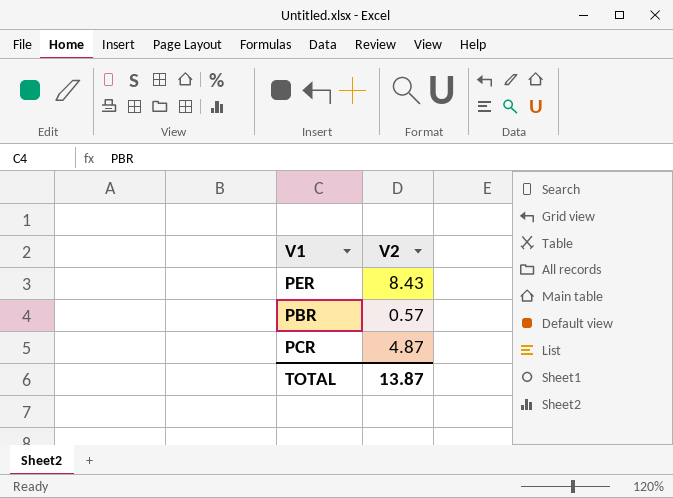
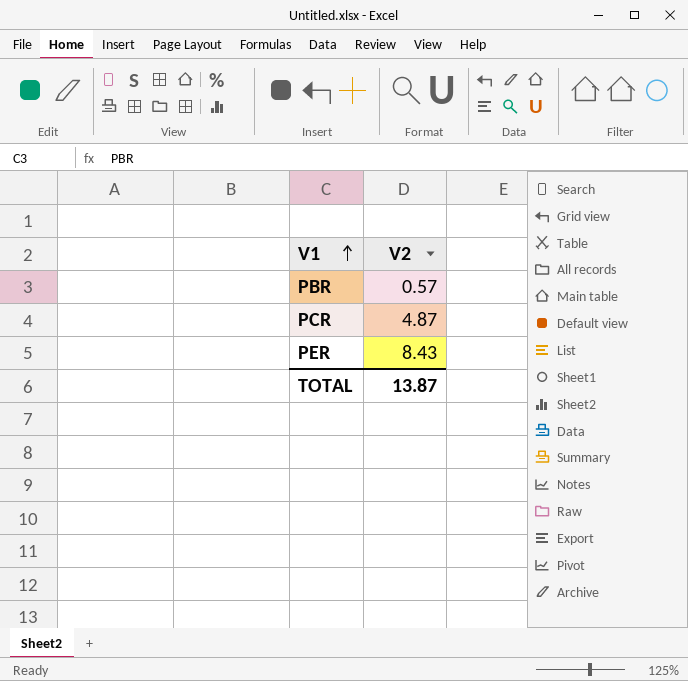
row order: none -> V1 ascending

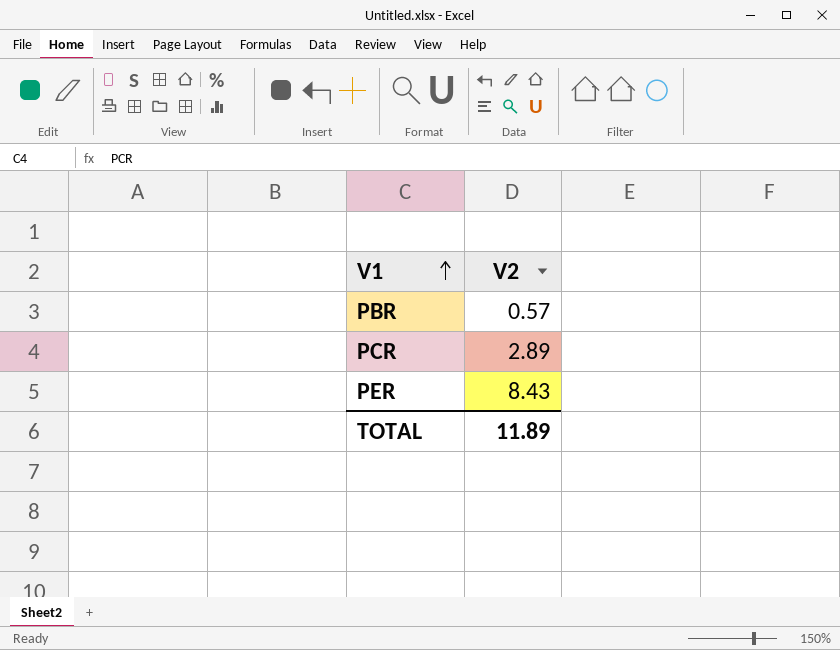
PCR | V2: 4.87 -> 2.89
TOTAL | V2: 13.87 -> 11.89

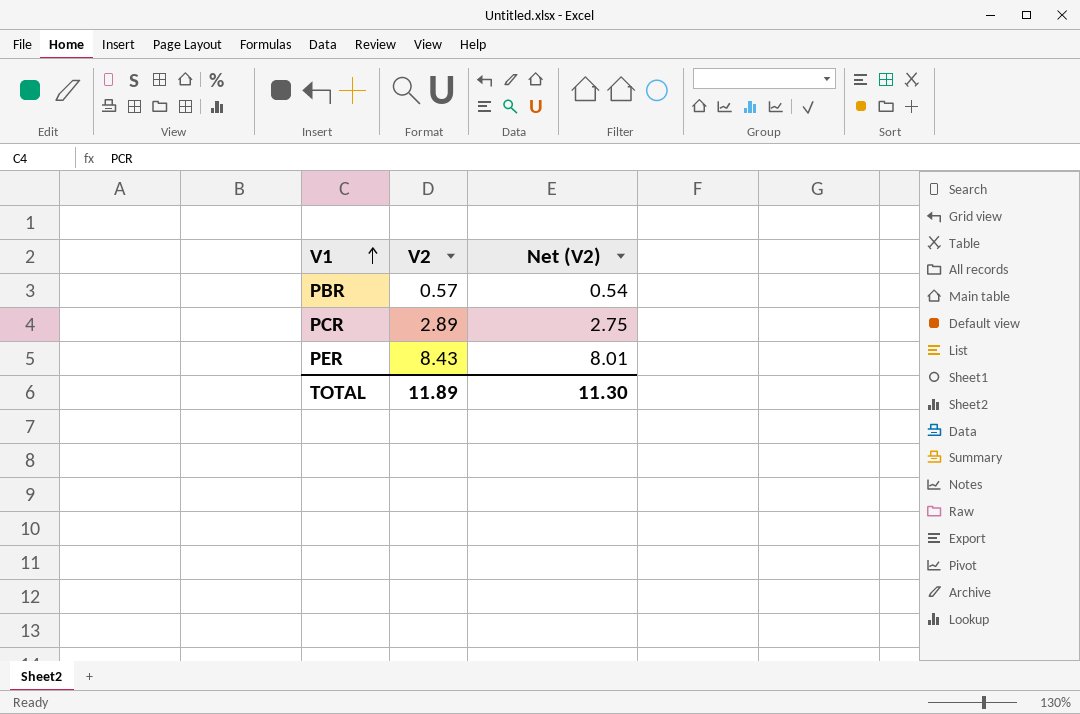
column Net (V2) | formula: none -> [V2] * 0.95

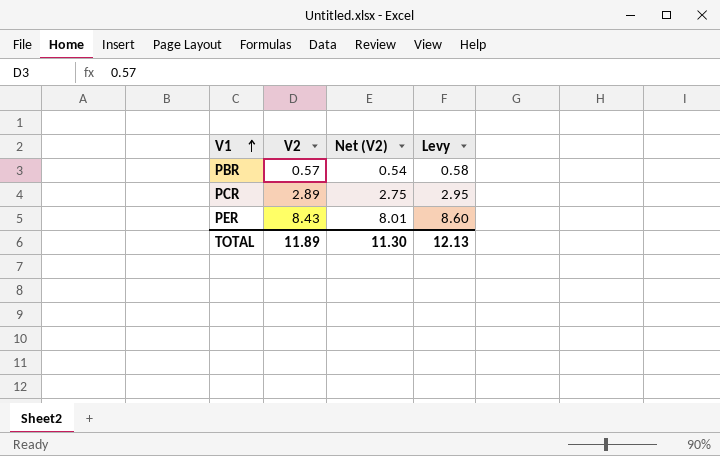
column Levy | formula: none -> [V2] * 1.02

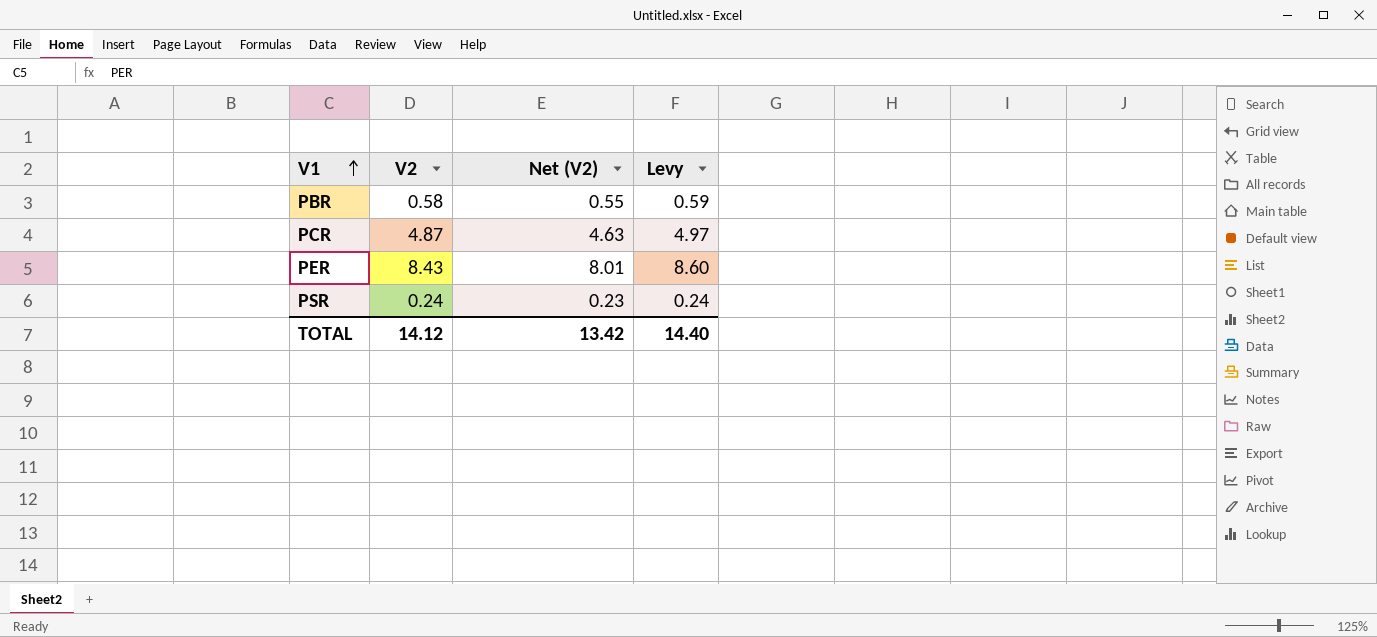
PBR | V2: 0.57 -> 0.58
PBR | Net (V2): 0.54 -> 0.55
PBR | Levy: 0.58 -> 0.59
PCR | V2: 2.89 -> 4.87
PCR | Net (V2): 2.75 -> 4.63
PCR | Levy: 2.95 -> 4.97
row PSR: none -> 0.24 | 0.23 | 0.24
TOTAL | V2: 11.89 -> 14.12
TOTAL | Net (V2): 11.30 -> 13.42
TOTAL | Levy: 12.13 -> 14.40

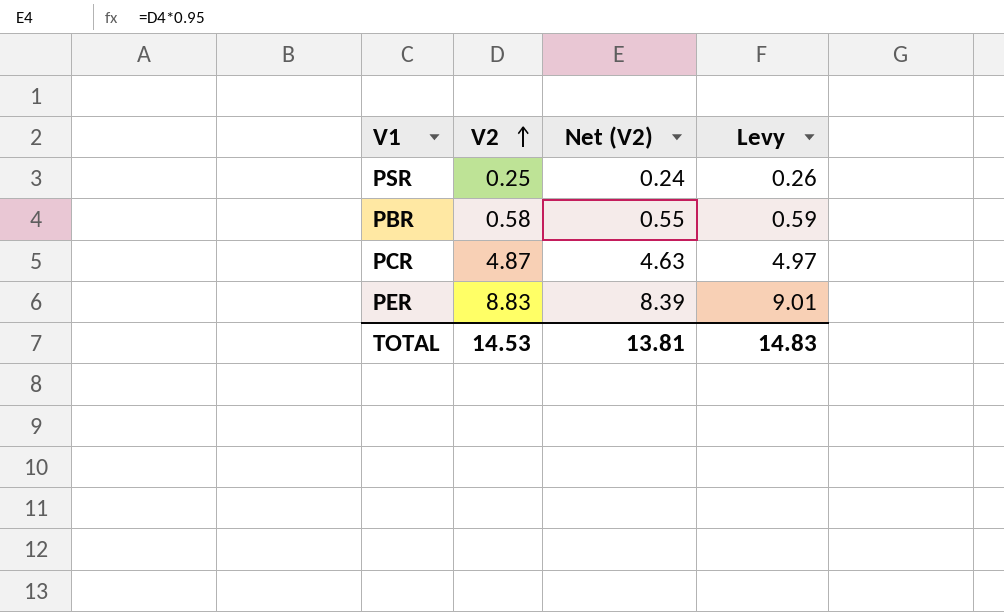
row order: V1 ascending -> V2 ascending
PSR | V2: 0.24 -> 0.25
PSR | Net (V2): 0.23 -> 0.24
PSR | Levy: 0.24 -> 0.26
PER | V2: 8.43 -> 8.83
PER | Net (V2): 8.01 -> 8.39
PER | Levy: 8.60 -> 9.01
TOTAL | V2: 14.12 -> 14.53
TOTAL | Net (V2): 13.42 -> 13.81
TOTAL | Levy: 14.40 -> 14.83

